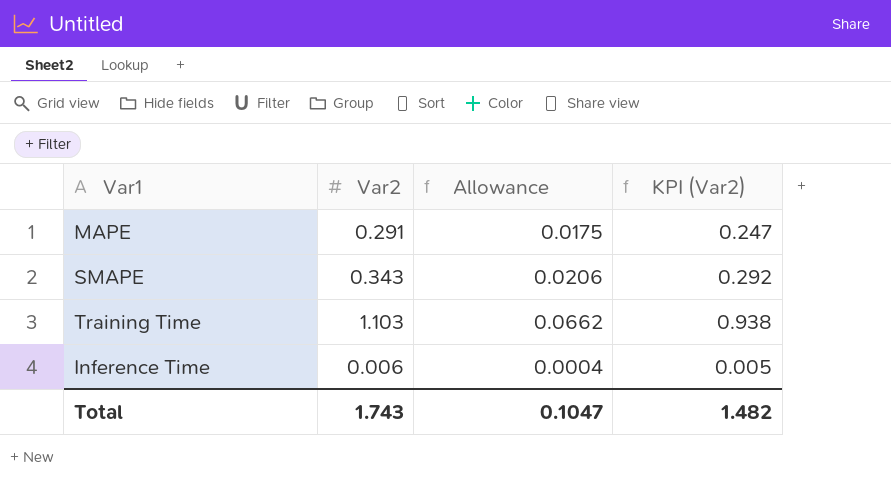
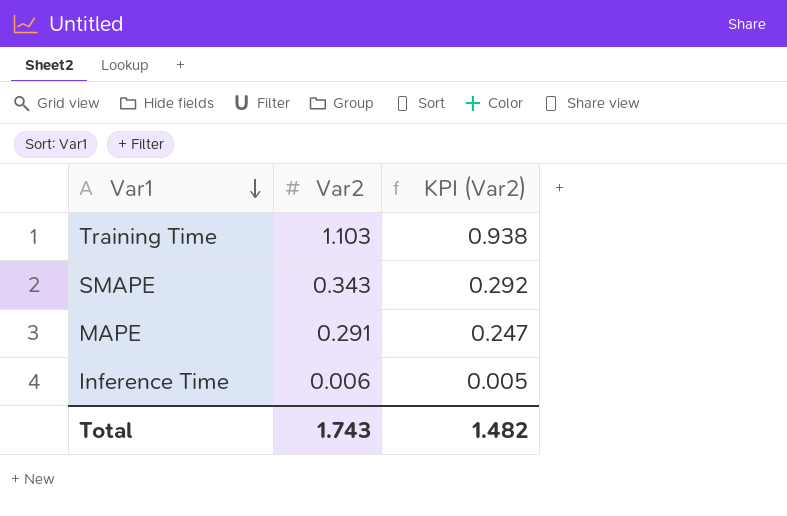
row order: none -> Var1 descending
column Allowance | formula: [Var2] * 0.06 -> none

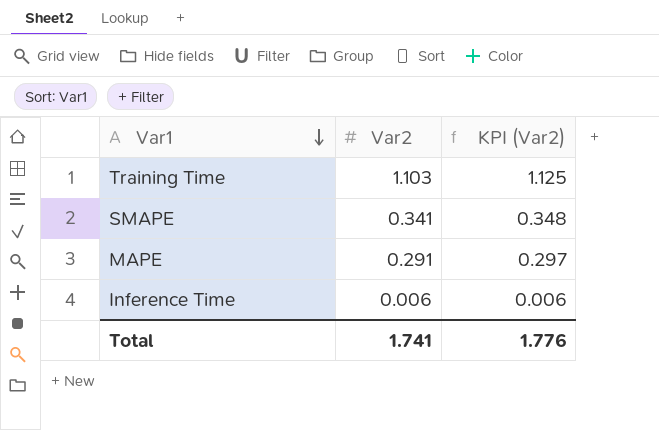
column KPI (Var2) | formula: [Var2] * 0.85 -> [Var2] * 1.02
SMAPE | Var2: 0.343 -> 0.341
Total | Var2: 1.743 -> 1.741
Total | KPI (Var2): 1.482 -> 1.776

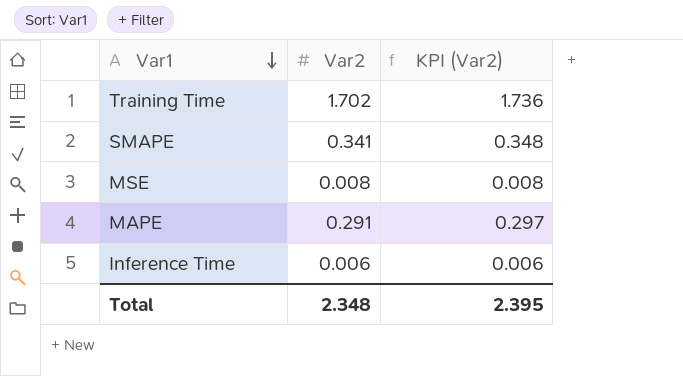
Training Time | Var2: 1.103 -> 1.702
Training Time | KPI (Var2): 1.125 -> 1.736
row MSE: none -> 0.008 | 0.008
Total | Var2: 1.741 -> 2.348
Total | KPI (Var2): 1.776 -> 2.395

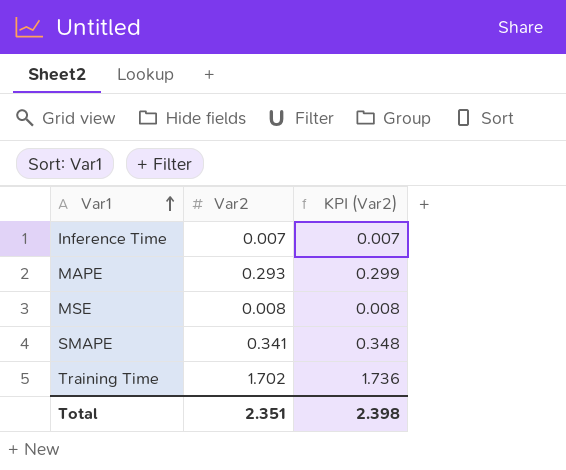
row order: Var1 descending -> Var1 ascending
Inference Time | Var2: 0.006 -> 0.007
Inference Time | KPI (Var2): 0.006 -> 0.007
MAPE | Var2: 0.291 -> 0.293
MAPE | KPI (Var2): 0.297 -> 0.299
Total | Var2: 2.348 -> 2.351
Total | KPI (Var2): 2.395 -> 2.398

